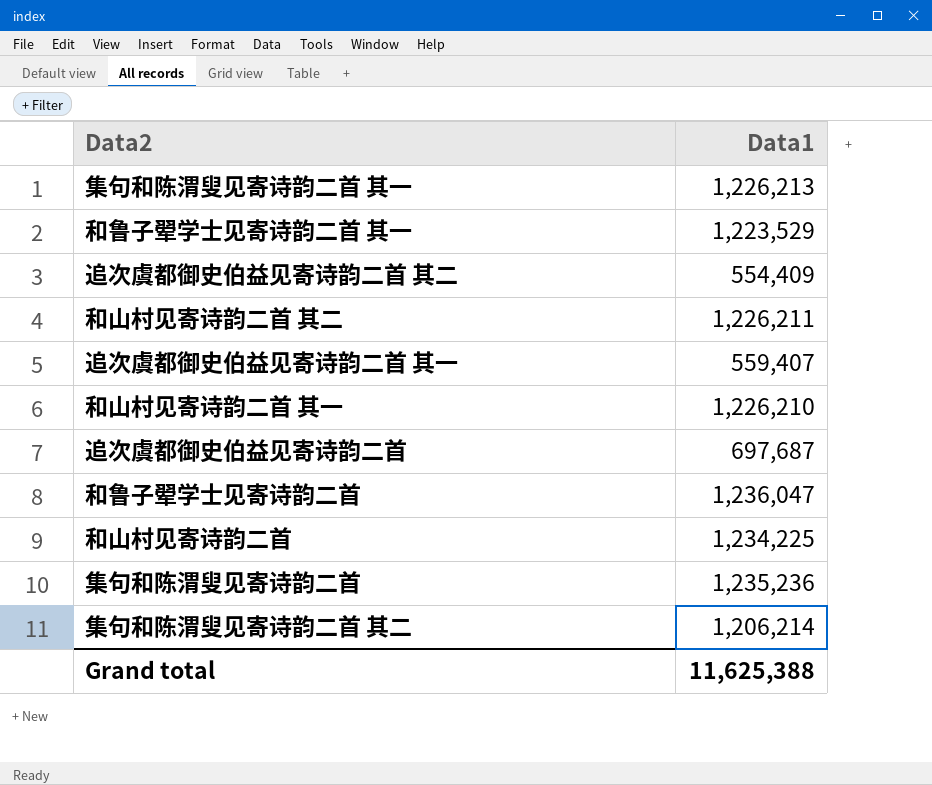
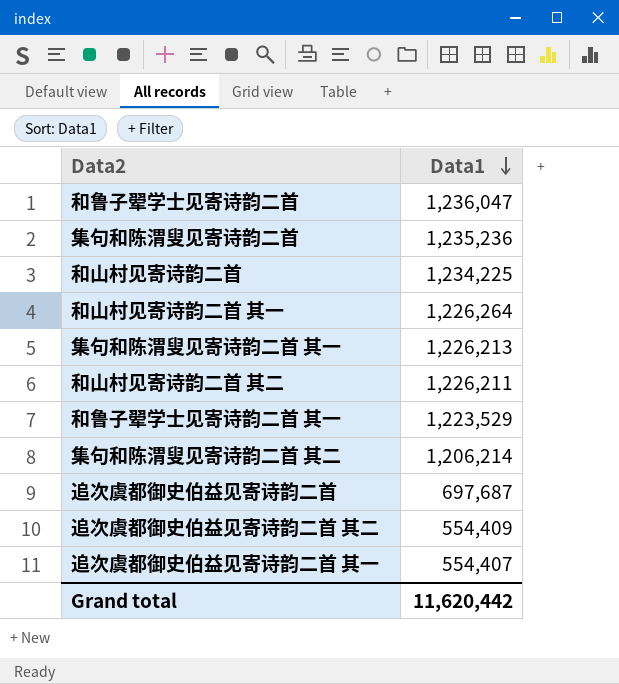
row order: none -> Data1 descending
和山村见寄诗韵二首 其一 | Data1: 1,226,210 -> 1,226,264
追次虞都御史伯益见寄诗韵二首 其一 | Data1: 559,407 -> 554,407
Grand total | Data1: 11,625,388 -> 11,620,442

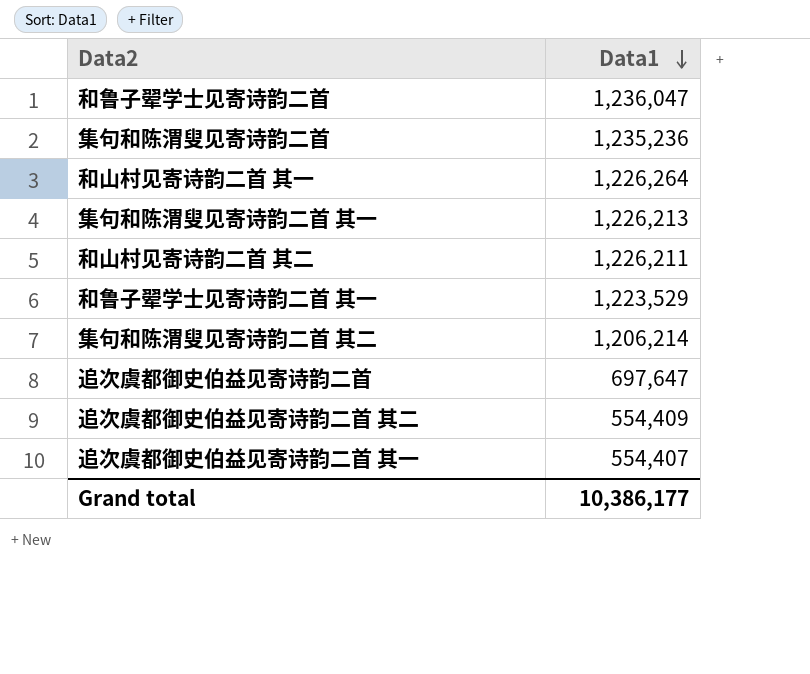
row 和山村见寄诗韵二首: 1,234,225 -> none
追次虞都御史伯益见寄诗韵二首 | Data1: 697,687 -> 697,647
Grand total | Data1: 11,620,442 -> 10,386,177

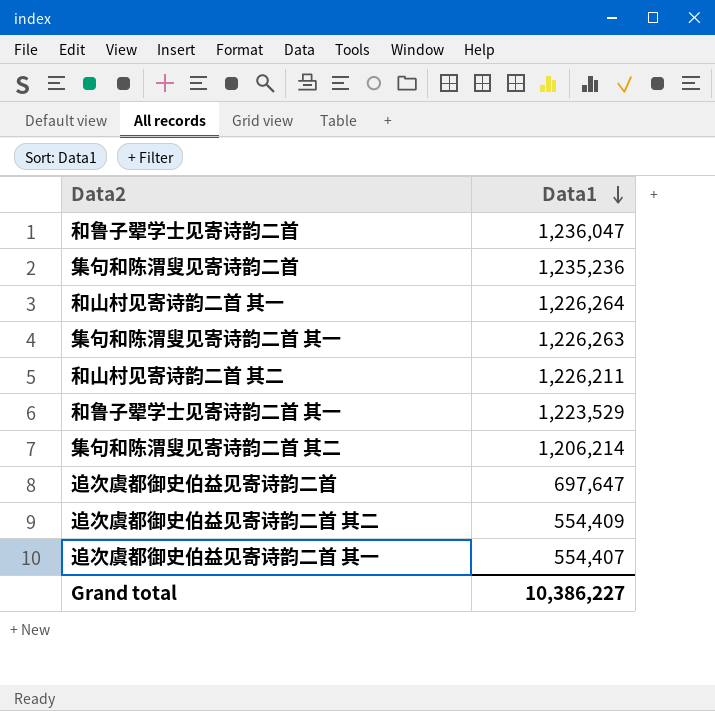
集句和陈渭叟见寄诗韵二首 其一 | Data1: 1,226,213 -> 1,226,263
Grand total | Data1: 10,386,177 -> 10,386,227

